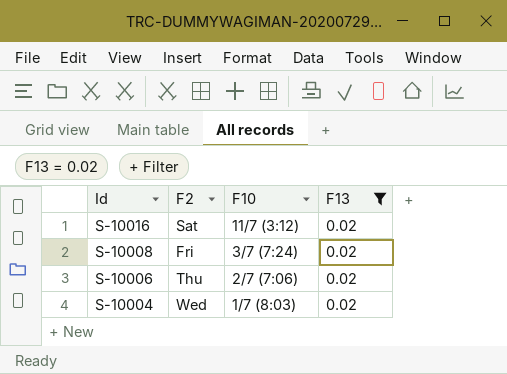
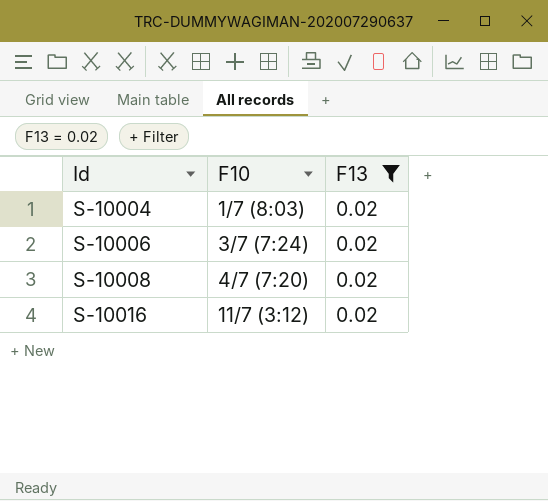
row order: Id descending -> Id ascending
column F2 | position: 2 -> none
S-10006 | F10: 2/7 (7:06) -> 3/7 (7:24)
S-10008 | F10: 3/7 (7:24) -> 4/7 (7:20)

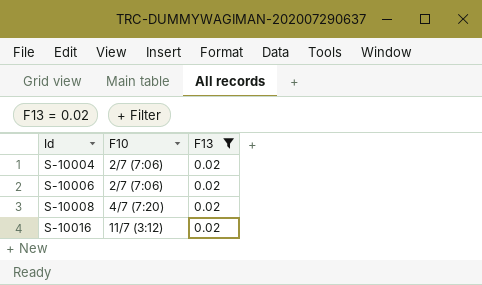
S-10004 | F10: 1/7 (8:03) -> 2/7 (7:06)
S-10006 | F10: 3/7 (7:24) -> 2/7 (7:06)

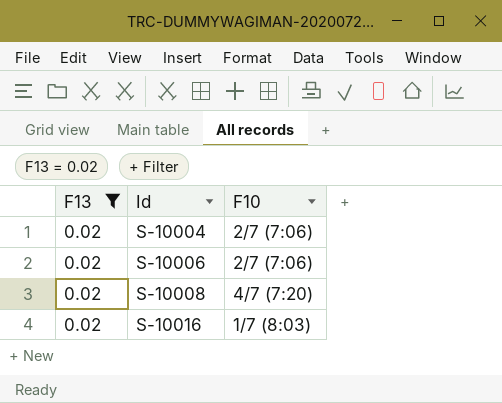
column F13 | position: 3 -> 1
S-10016 | F10: 11/7 (3:12) -> 1/7 (8:03)

